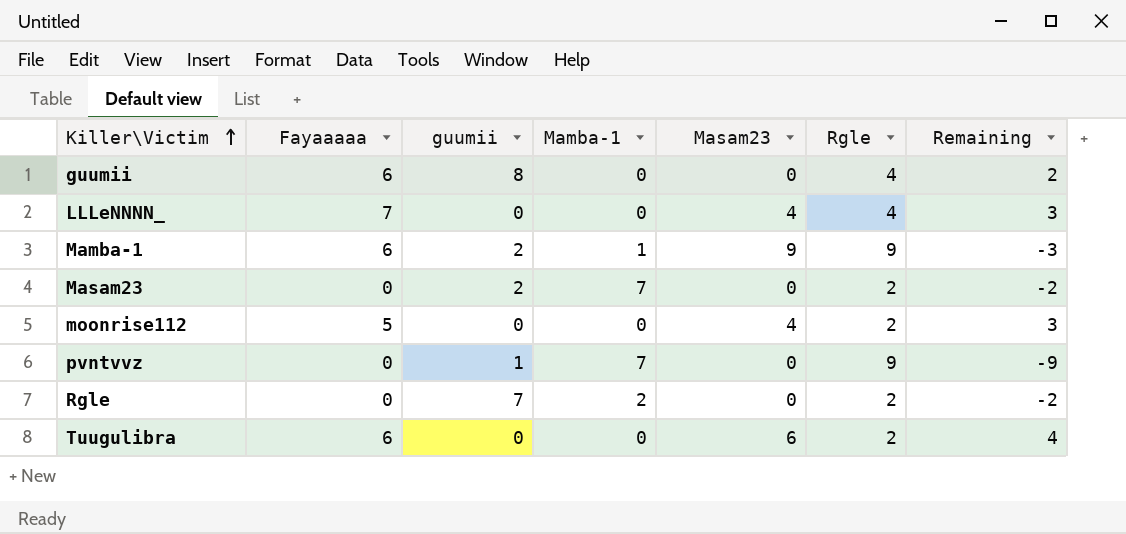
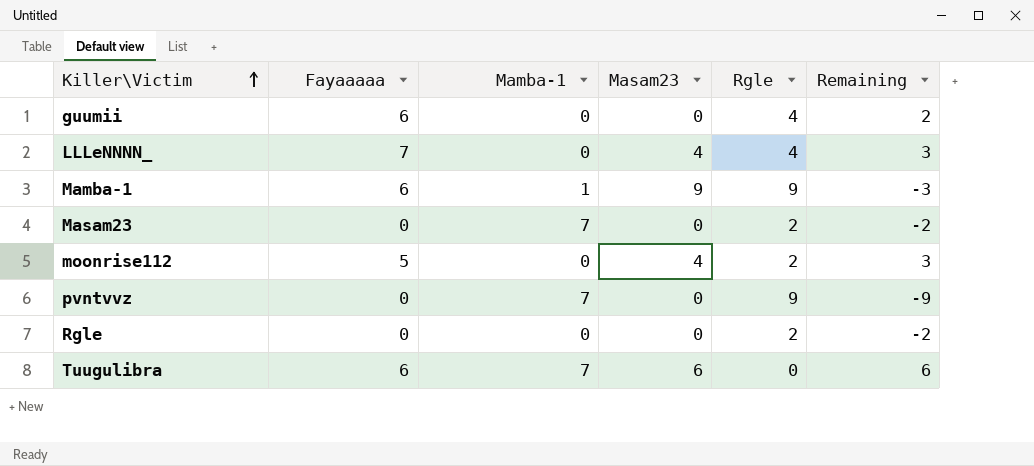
column guumii | position: 3 -> none
Rgle | Mamba-1: 2 -> 0
Tuugulibra | Mamba-1: 0 -> 7
Tuugulibra | Rgle: 2 -> 0
Tuugulibra | Remaining: 4 -> 6

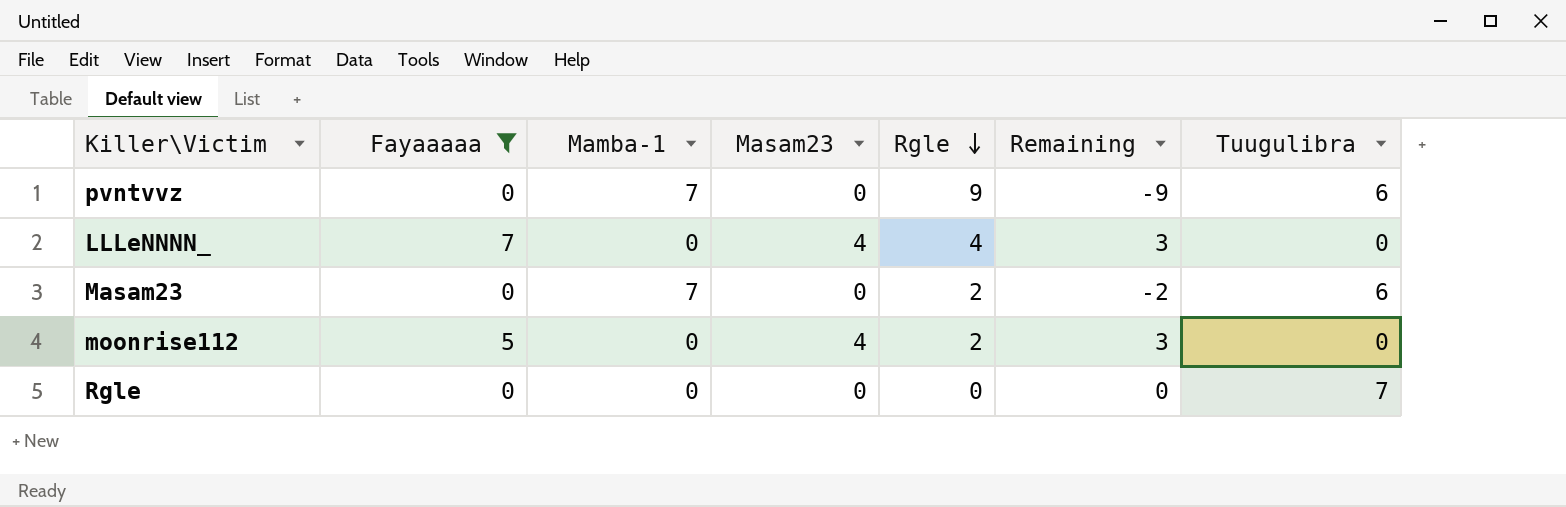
filter: none -> Fayaaaaa != 6
row order: Killer\Victim ascending -> Rgle descending
column Tuugulibra | position: none -> 7
Rgle | Rgle: 2 -> 0
Rgle | Remaining: -2 -> 0

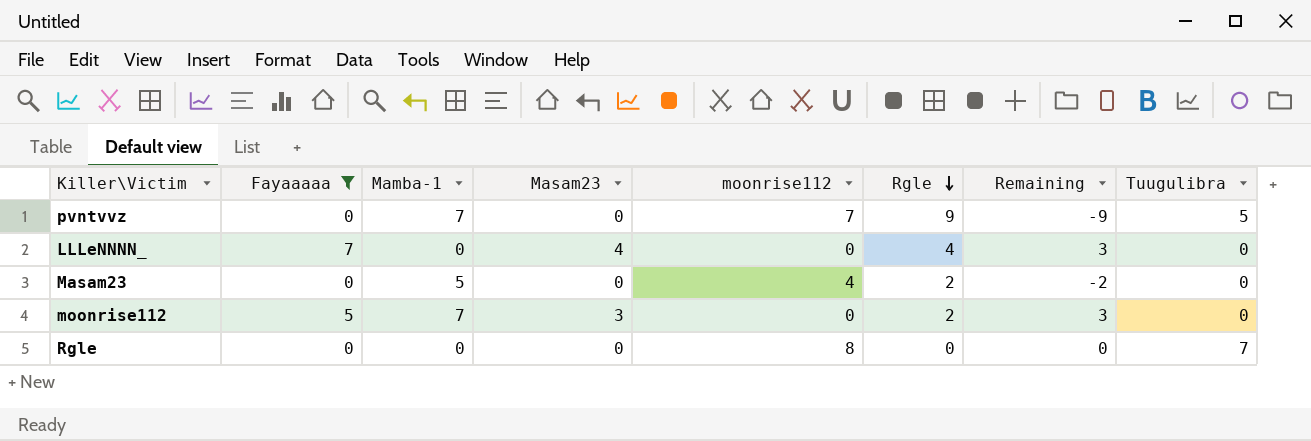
column moonrise112 | position: none -> 5
pvntvvz | Tuugulibra: 6 -> 5
Masam23 | Mamba-1: 7 -> 5
Masam23 | Tuugulibra: 6 -> 0
moonrise112 | Mamba-1: 0 -> 7
moonrise112 | Masam23: 4 -> 3

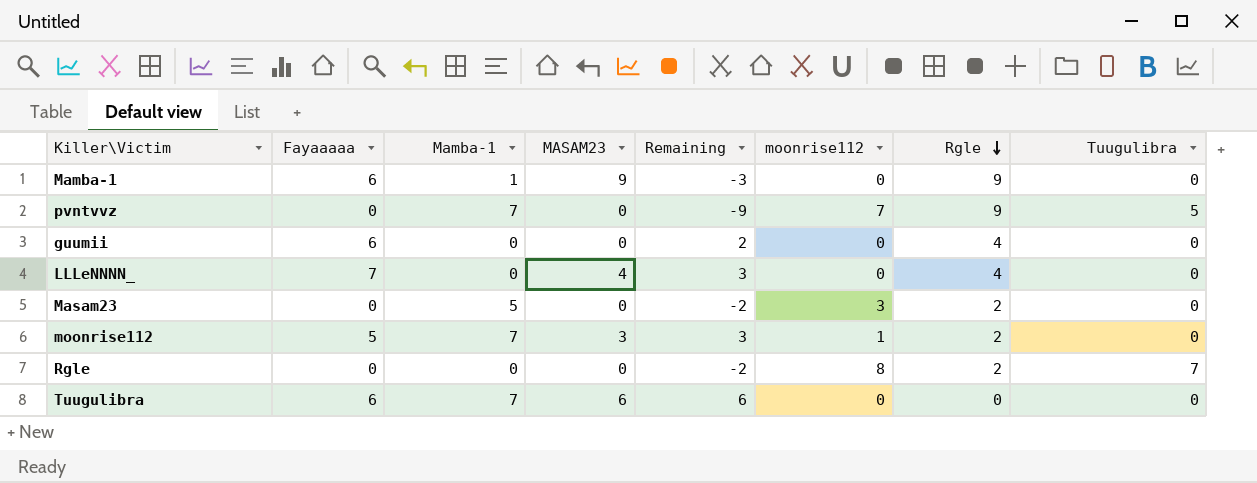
filter: Fayaaaaa != 6 -> none
column name: Masam23 -> MASAM23
column Remaining | position: 7 -> 5
Masam23 | moonrise112: 4 -> 3
moonrise112 | moonrise112: 0 -> 1
Rgle | Remaining: 0 -> -2
Rgle | Rgle: 0 -> 2

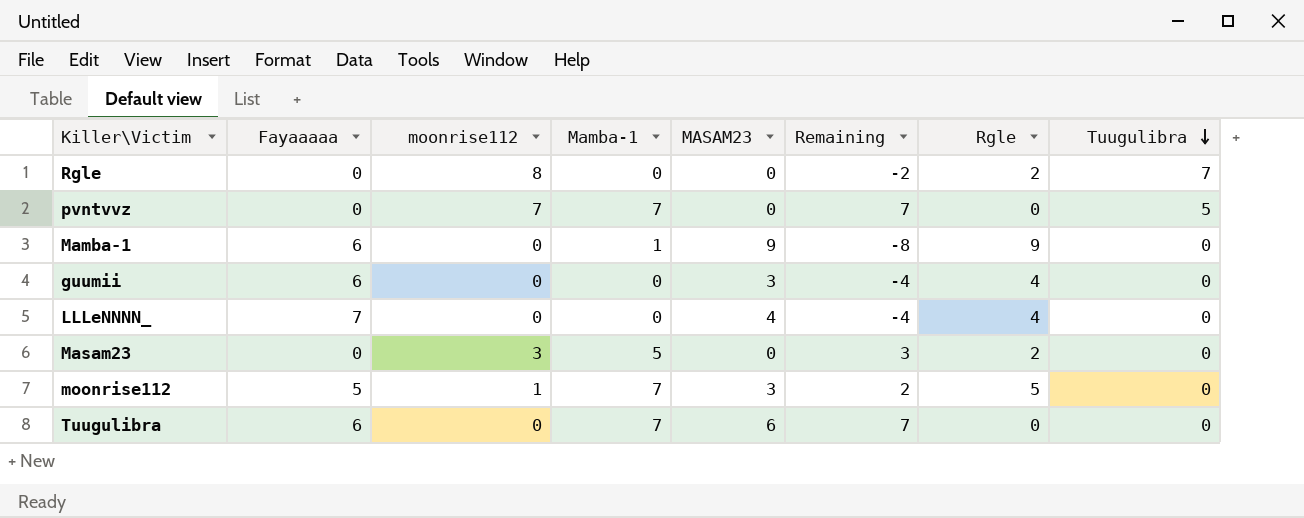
row order: Rgle descending -> Tuugulibra descending
column moonrise112 | position: 6 -> 3
column Remaining | formula: [Fayaaaaa] - [Rgle] -> [Mamba-1] - [Rgle]
pvntvvz | Rgle: 9 -> 0
guumii | MASAM23: 0 -> 3
moonrise112 | Rgle: 2 -> 5

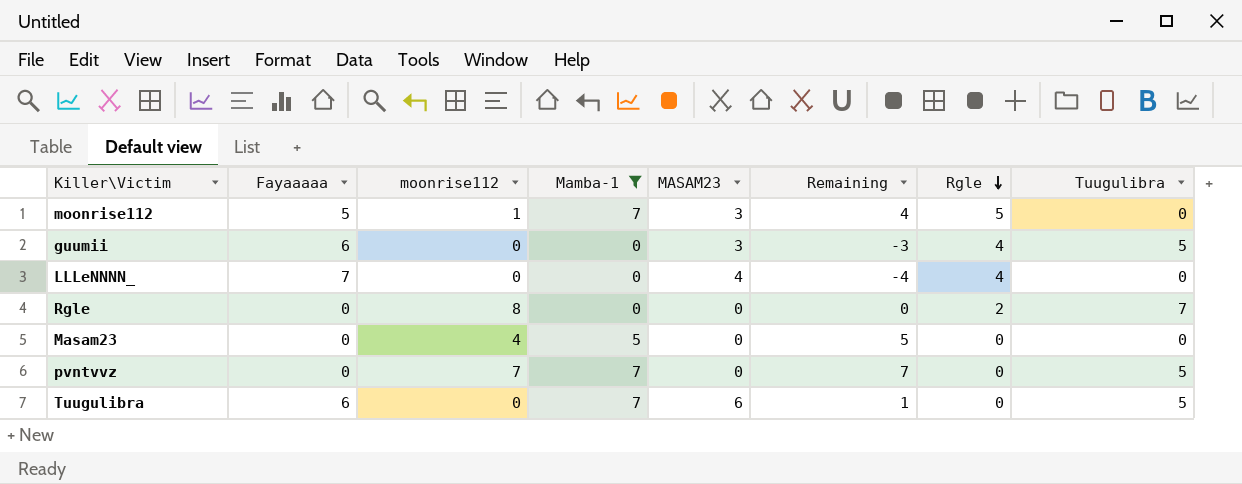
filter: none -> Mamba-1 != 1
row order: Tuugulibra descending -> Rgle descending
column Remaining | formula: [Mamba-1] - [Rgle] -> [Mamba-1] - [MASAM23]
guumii | Tuugulibra: 0 -> 5
Masam23 | moonrise112: 3 -> 4
Masam23 | Rgle: 2 -> 0
Tuugulibra | Tuugulibra: 0 -> 5

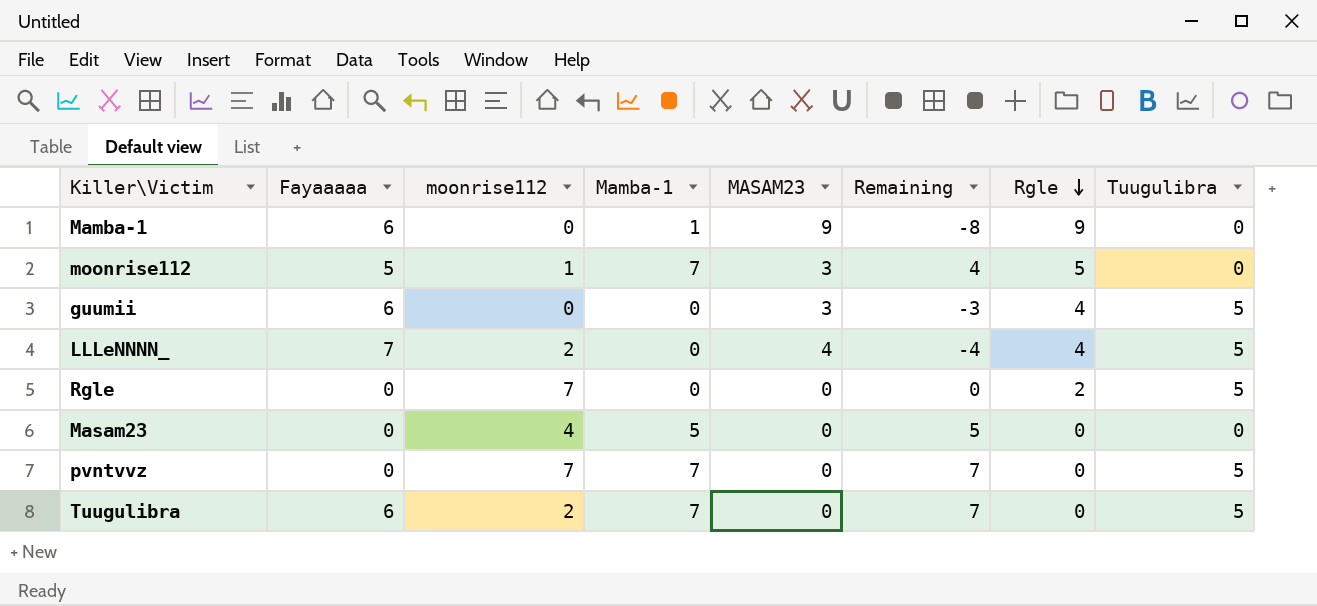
filter: Mamba-1 != 1 -> none
LLLeNNNN_ | moonrise112: 0 -> 2
LLLeNNNN_ | Tuugulibra: 0 -> 5
Rgle | moonrise112: 8 -> 7
Rgle | Tuugulibra: 7 -> 5
Tuugulibra | moonrise112: 0 -> 2
Tuugulibra | MASAM23: 6 -> 0
Tuugulibra | Remaining: 1 -> 7

